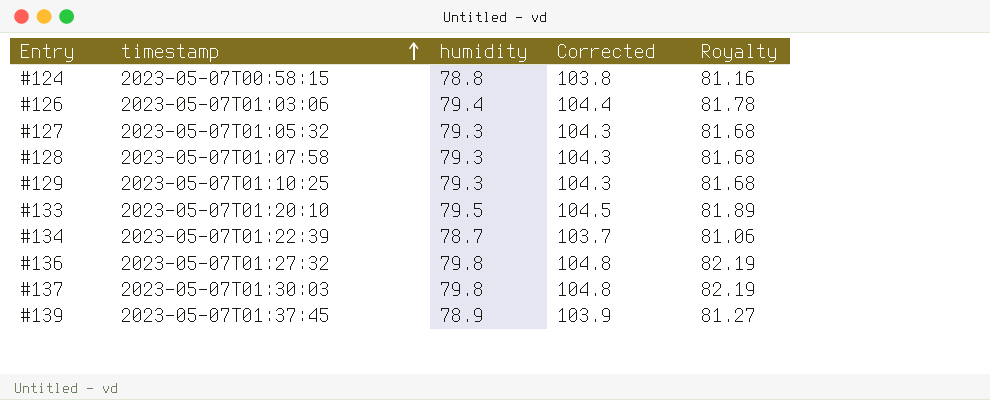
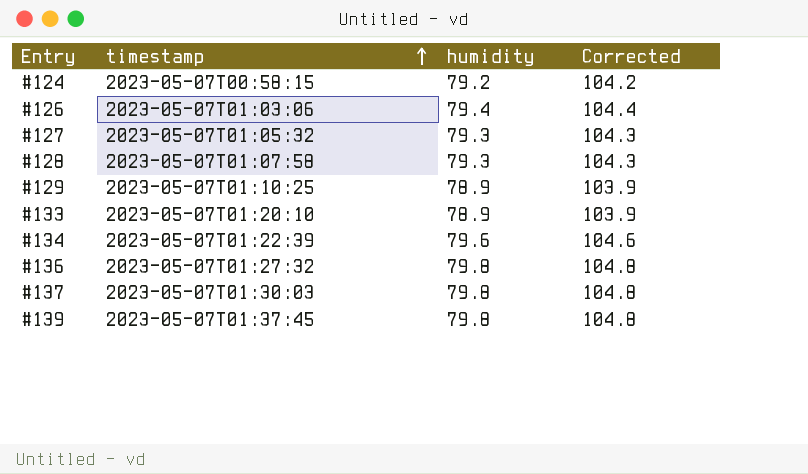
column Royalty | formula: [humidity] * 1.03 -> none
#124 | humidity: 78.8 -> 79.2
#124 | Corrected: 103.8 -> 104.2
#129 | humidity: 79.3 -> 78.9
#129 | Corrected: 104.3 -> 103.9
#133 | humidity: 79.5 -> 78.9
#133 | Corrected: 104.5 -> 103.9
#134 | humidity: 78.7 -> 79.6
#134 | Corrected: 103.7 -> 104.6
#139 | humidity: 78.9 -> 79.8
#139 | Corrected: 103.9 -> 104.8

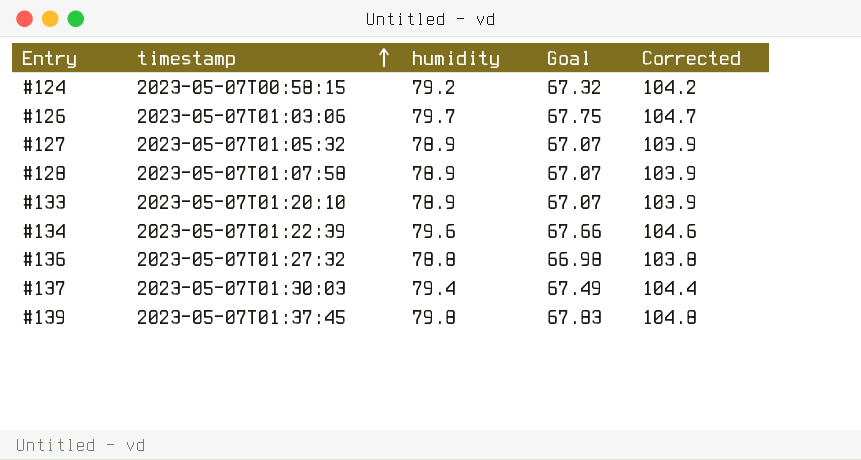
column Goal | formula: none -> [humidity] * 0.85
row #129: 2023-05-07T01:10:25 | 78.9 | 103.9 -> none
#126 | humidity: 79.4 -> 79.7
#126 | Corrected: 104.4 -> 104.7
#127 | humidity: 79.3 -> 78.9
#127 | Corrected: 104.3 -> 103.9
#128 | humidity: 79.3 -> 78.9
#128 | Corrected: 104.3 -> 103.9
#136 | humidity: 79.8 -> 78.8
#136 | Corrected: 104.8 -> 103.8
#137 | humidity: 79.8 -> 79.4
#137 | Corrected: 104.8 -> 104.4

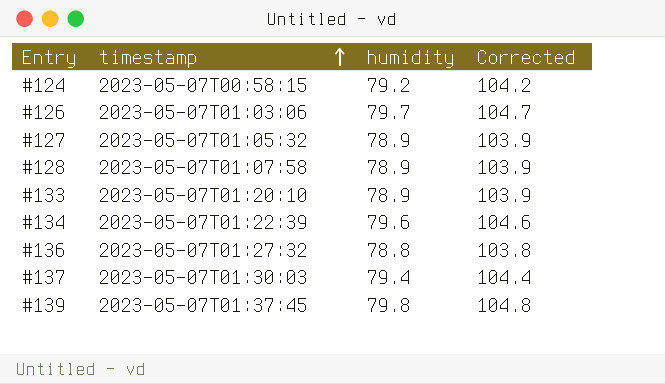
column Goal | formula: [humidity] * 0.85 -> none

